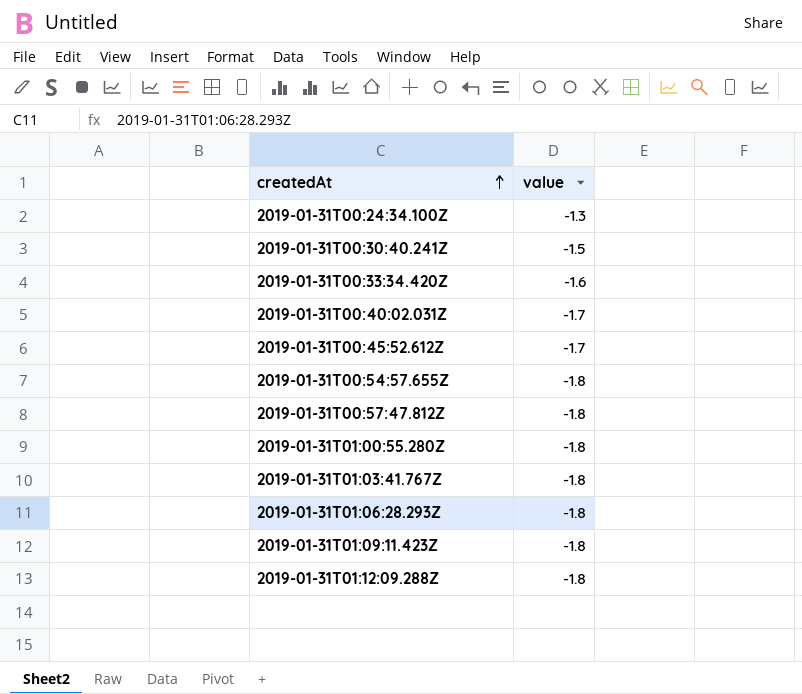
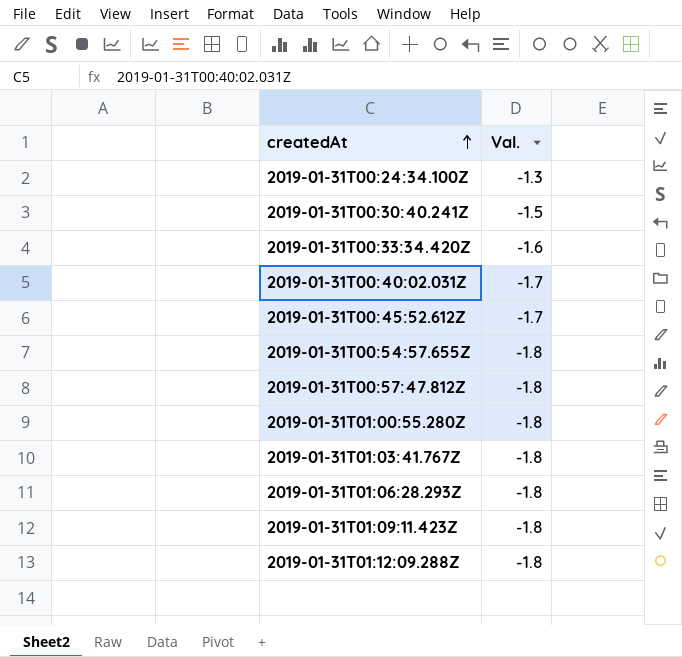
column name: value -> Val.

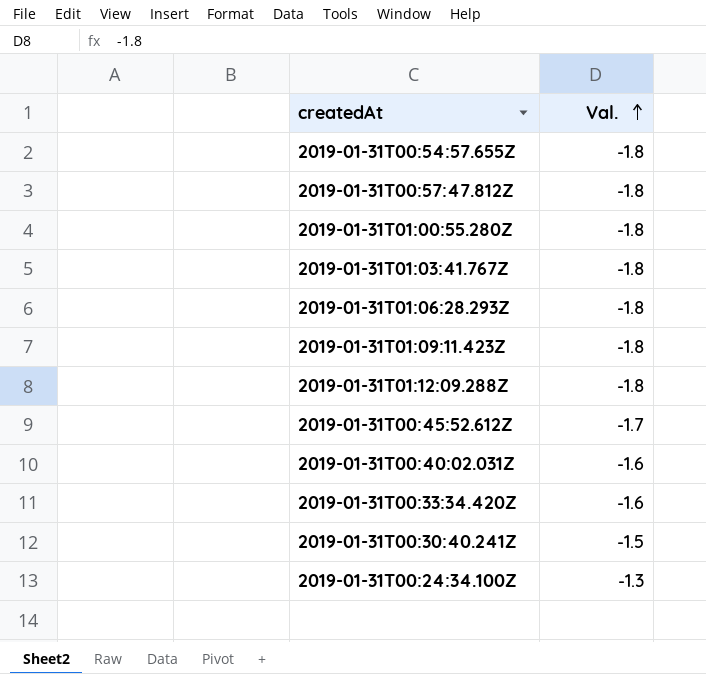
row order: createdAt ascending -> Val. ascending
2019-01-31T00:40:02.031Z | Val.: -1.7 -> -1.6

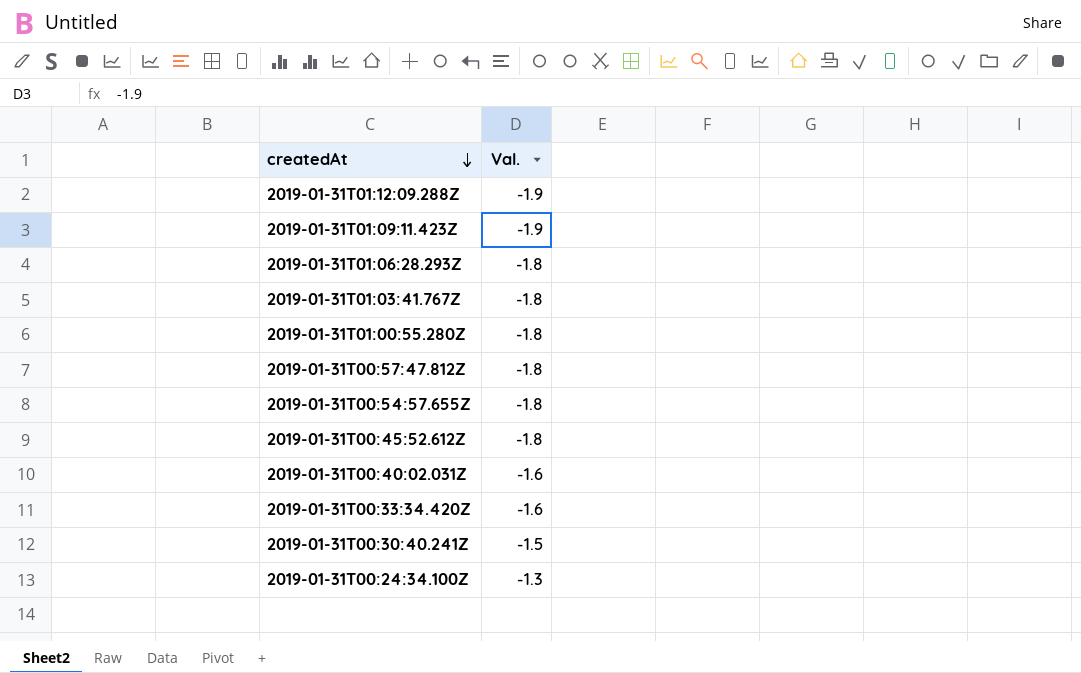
row order: Val. ascending -> createdAt descending
2019-01-31T01:12:09.288Z | Val.: -1.8 -> -1.9
2019-01-31T01:09:11.423Z | Val.: -1.8 -> -1.9
2019-01-31T00:45:52.612Z | Val.: -1.7 -> -1.8

